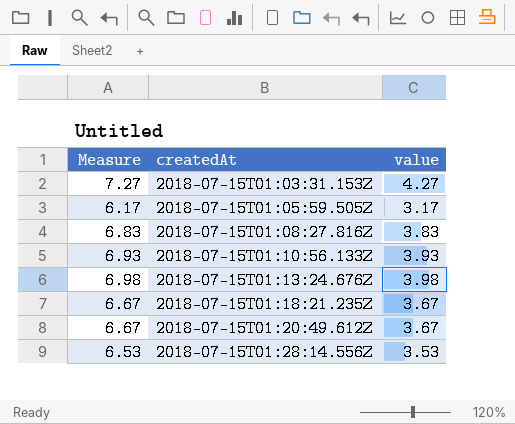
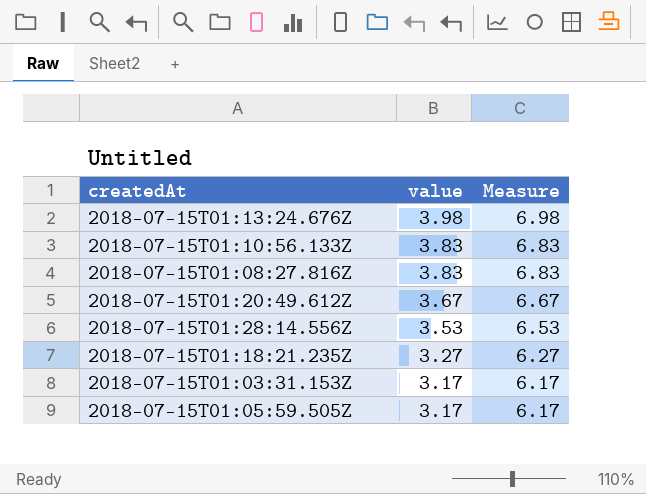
row order: createdAt ascending -> value descending
column Measure | position: 1 -> 3
2018-07-15T01:10:56.133Z | value: 3.93 -> 3.83
2018-07-15T01:10:56.133Z | Measure: 6.93 -> 6.83
2018-07-15T01:18:21.235Z | value: 3.67 -> 3.27
2018-07-15T01:18:21.235Z | Measure: 6.67 -> 6.27
2018-07-15T01:03:31.153Z | value: 4.27 -> 3.17
2018-07-15T01:03:31.153Z | Measure: 7.27 -> 6.17

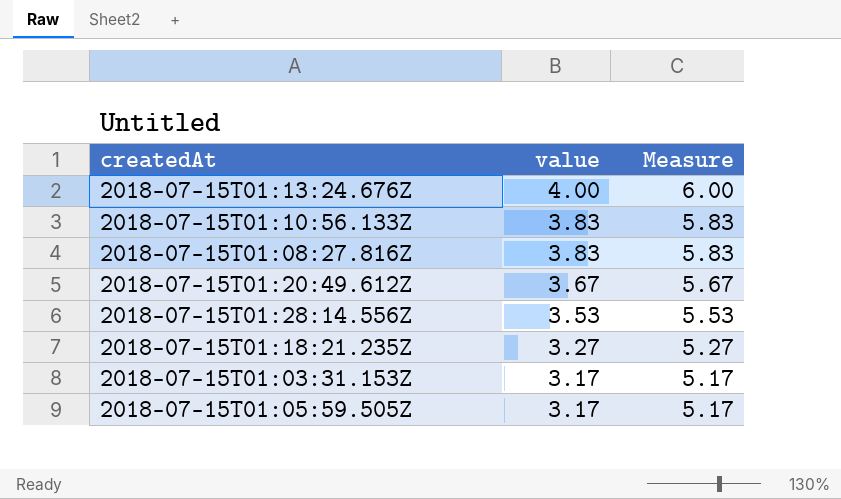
column Measure | formula: [value] + 3 -> [value] + 2
2018-07-15T01:13:24.676Z | value: 3.98 -> 4.00

